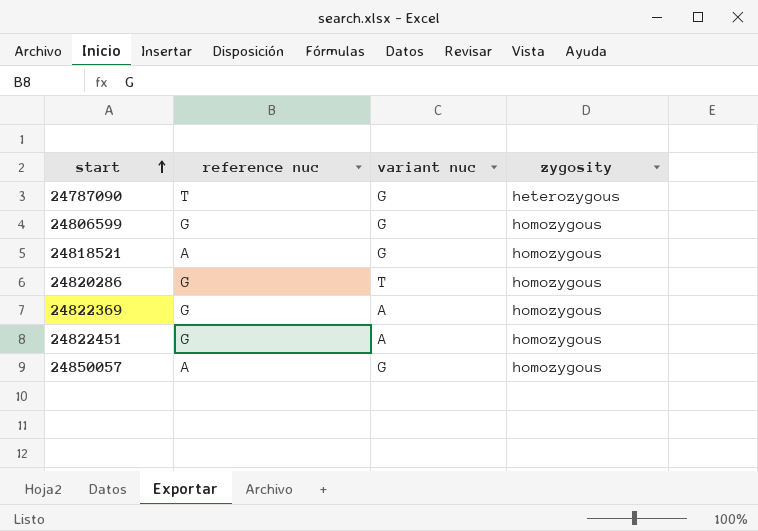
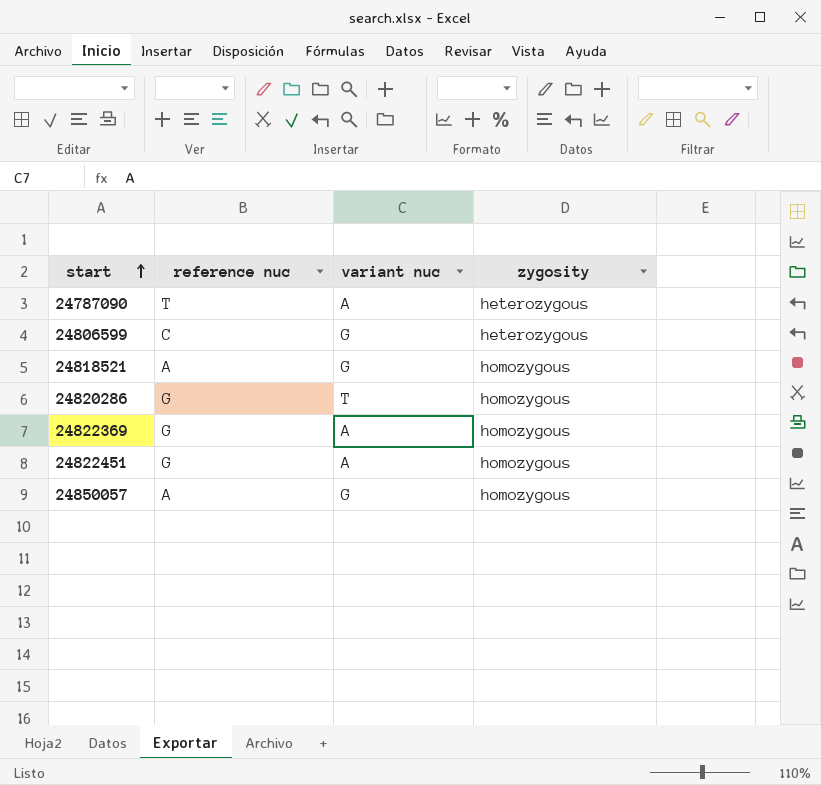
24787090 | variant nuc: G -> A
24806599 | reference nuc: G -> C
24806599 | zygosity: homozygous -> heterozygous

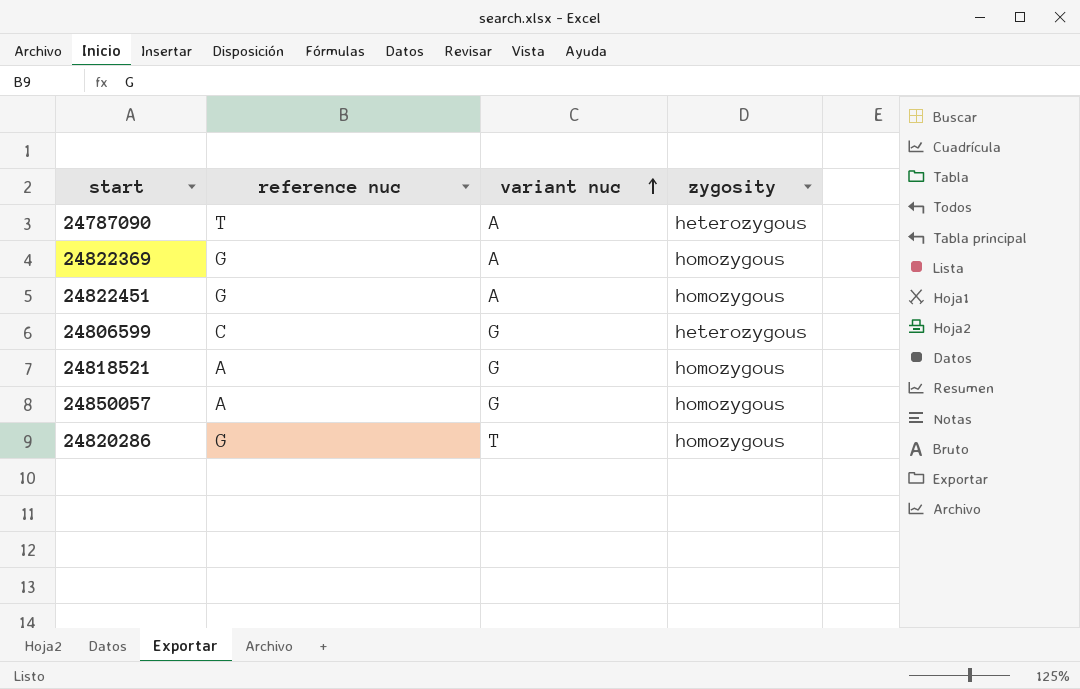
row order: start ascending -> variant nuc ascending

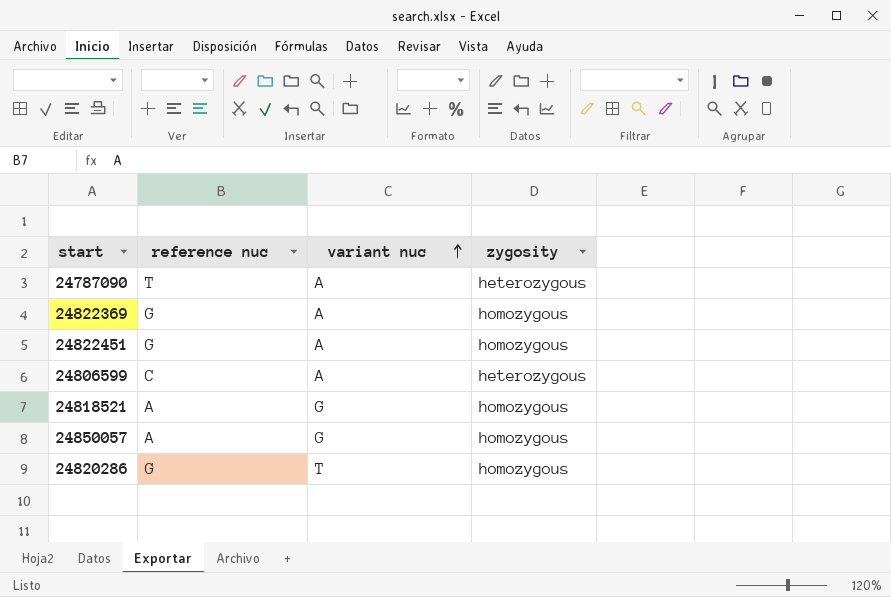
24806599 | variant nuc: G -> A

